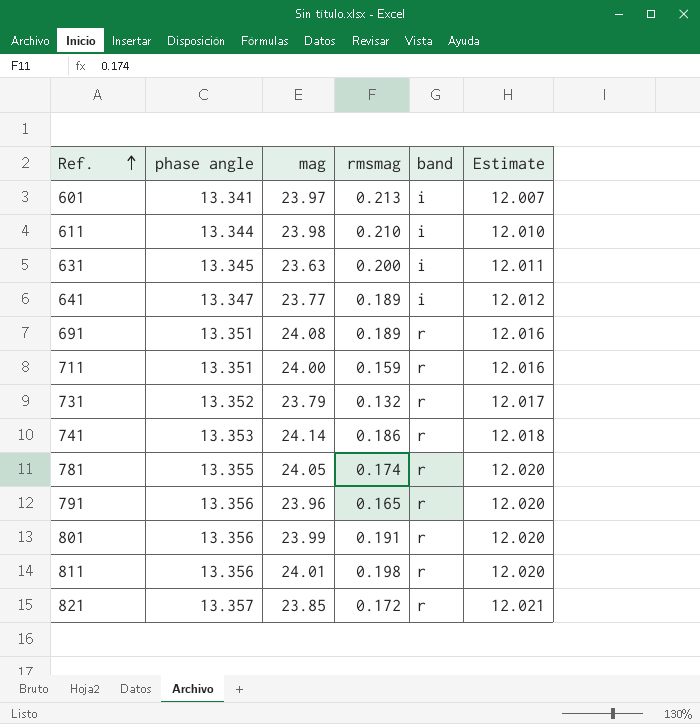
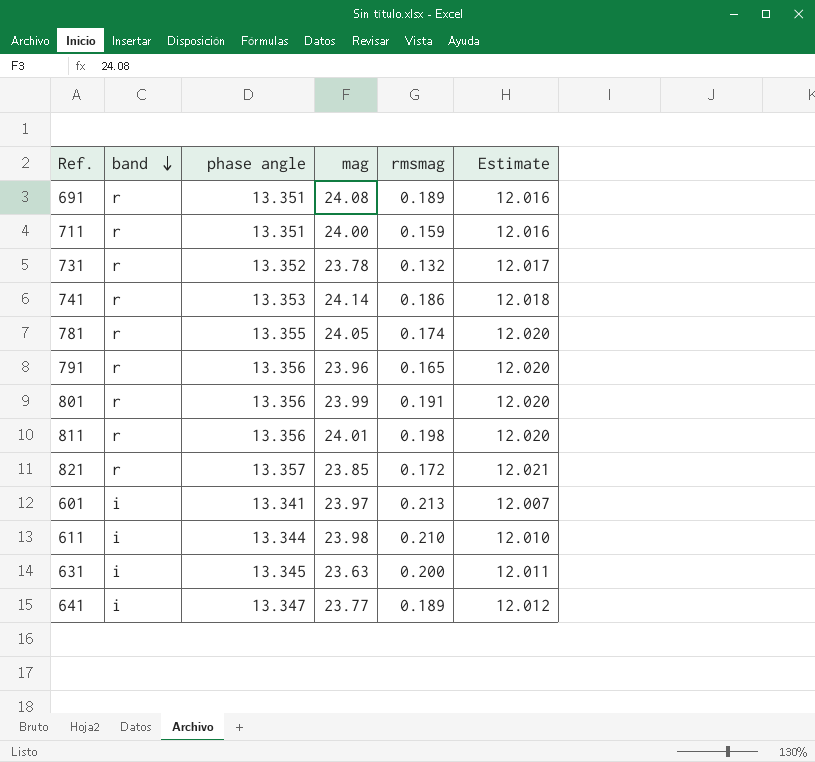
row order: Ref. ascending -> band descending
column band | position: 5 -> 2
731 | mag: 23.79 -> 23.78

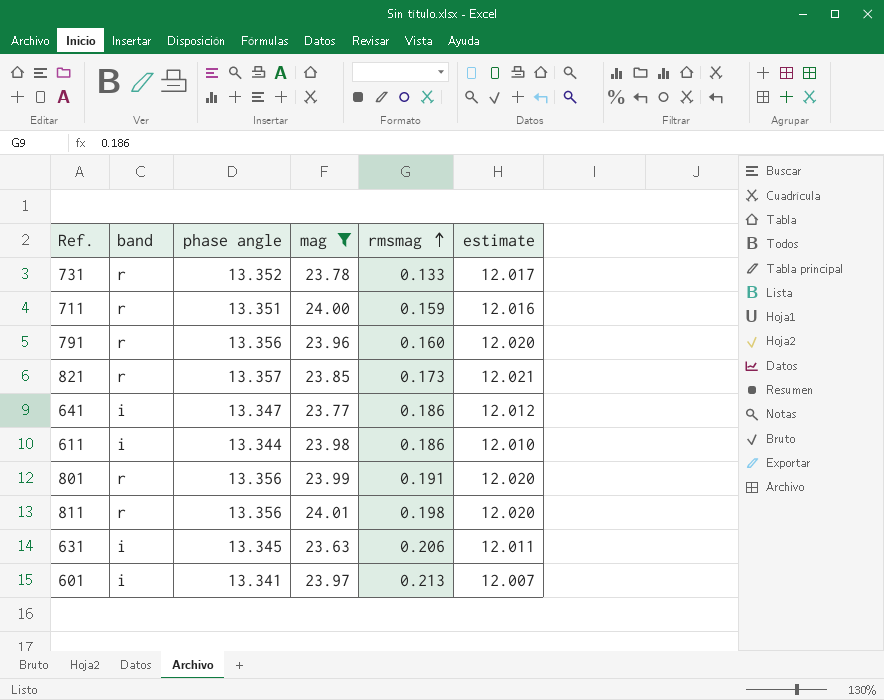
filter: none -> mag <= 24.01
row order: band descending -> rmsmag ascending
column name: Estimate -> estimate
731 | rmsmag: 0.132 -> 0.133
791 | rmsmag: 0.165 -> 0.160
821 | rmsmag: 0.172 -> 0.173
641 | rmsmag: 0.189 -> 0.186
611 | rmsmag: 0.210 -> 0.186
631 | rmsmag: 0.200 -> 0.206

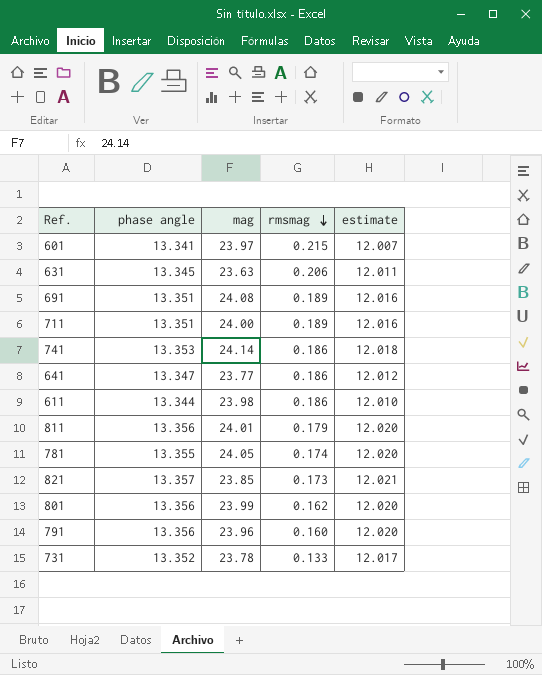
filter: mag <= 24.01 -> none
row order: rmsmag ascending -> rmsmag descending
column band | position: 2 -> none
601 | rmsmag: 0.213 -> 0.215
711 | rmsmag: 0.159 -> 0.189
811 | rmsmag: 0.198 -> 0.179
801 | rmsmag: 0.191 -> 0.162

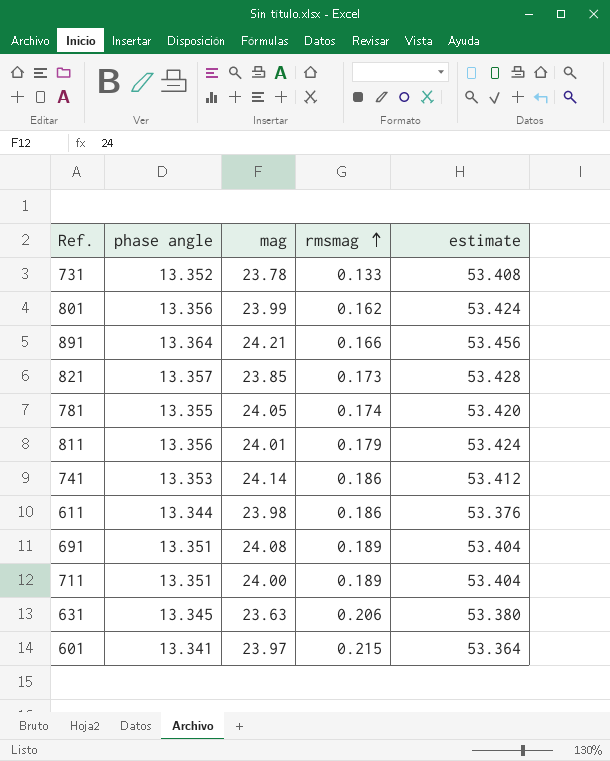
row order: rmsmag descending -> rmsmag ascending
column estimate | formula: [phase angle] * 0.9 -> [phase angle] * 4
row 641: 13.347 | 23.77 | 0.186 | 12.012 -> none
row 791: 13.356 | 23.96 | 0.160 | 12.020 -> none
row 891: none -> 13.364 | 24.21 | 0.166 | 53.456

